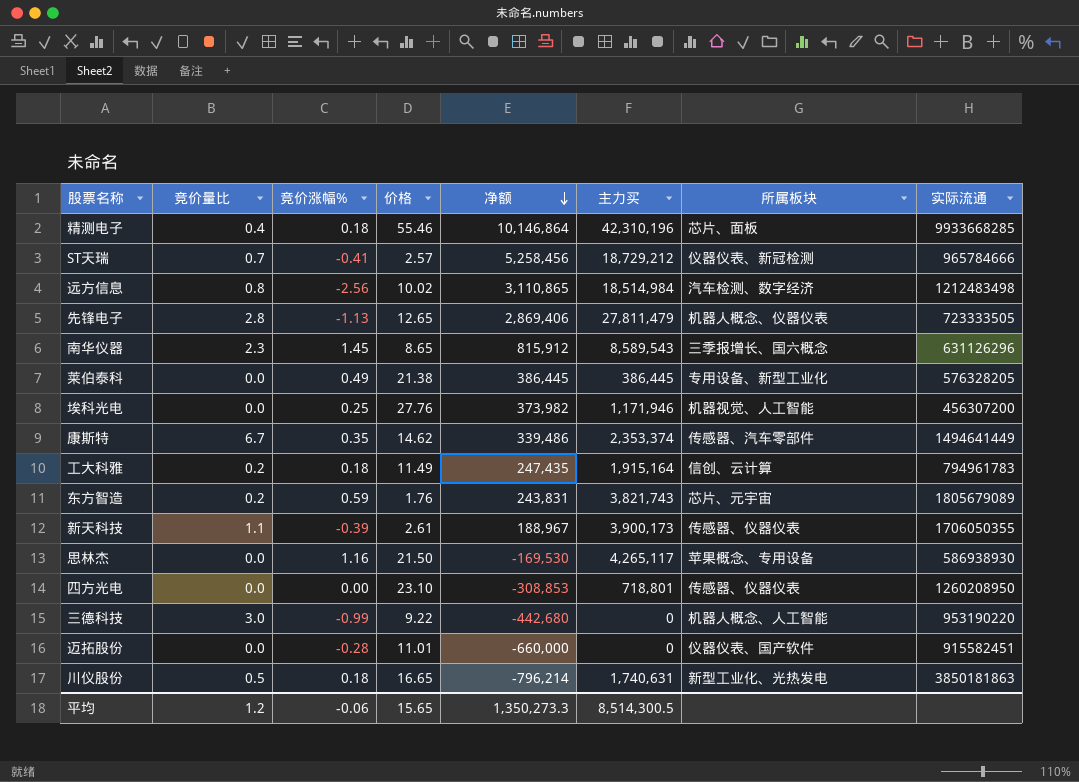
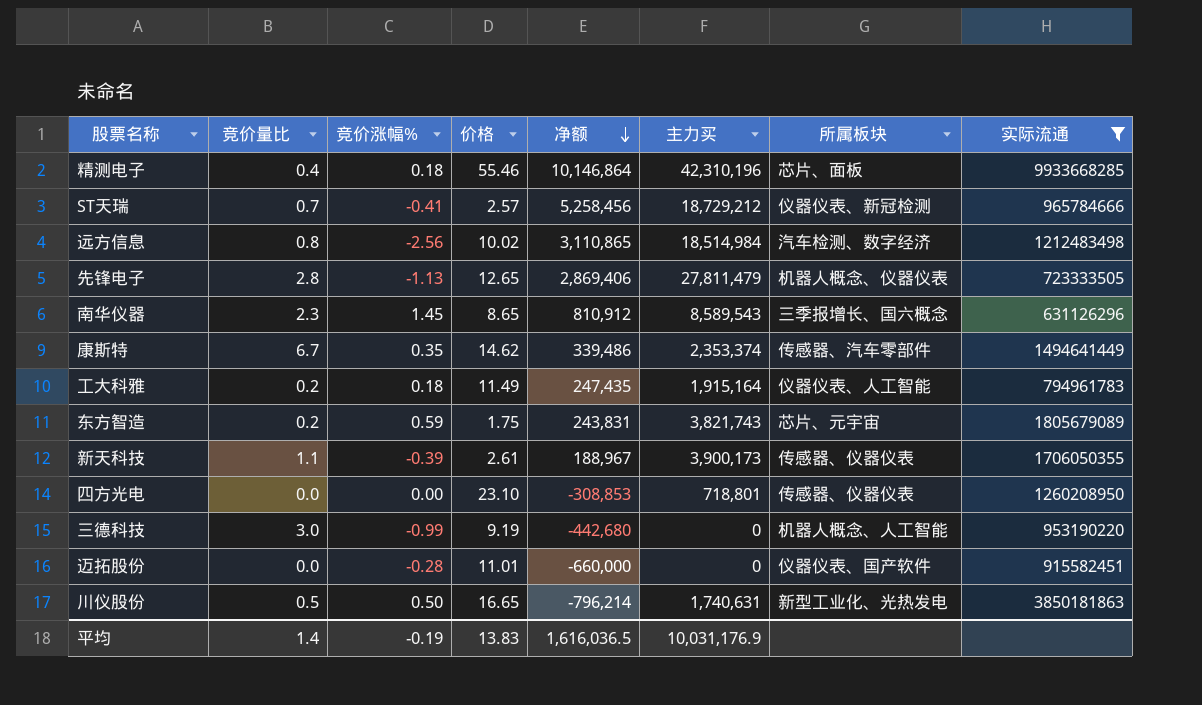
filter: none -> 实际流通 >= 631126296
南华仪器 | 净额: 815,912 -> 810,912
工大科雅 | 所属板块: 信创、云计算 -> 仪器仪表、人工智能
东方智造 | 价格: 1.76 -> 1.75
三德科技 | 价格: 9.22 -> 9.19
川仪股份 | 竞价涨幅%: 0.18 -> 0.50
平均 | 竞价量比: 1.2 -> 1.4
平均 | 竞价涨幅%: -0.06 -> -0.19
平均 | 价格: 15.65 -> 13.83
平均 | 净额: 1,350,273.3 -> 1,616,036.5
平均 | 主力买: 8,514,300.5 -> 10,031,176.9

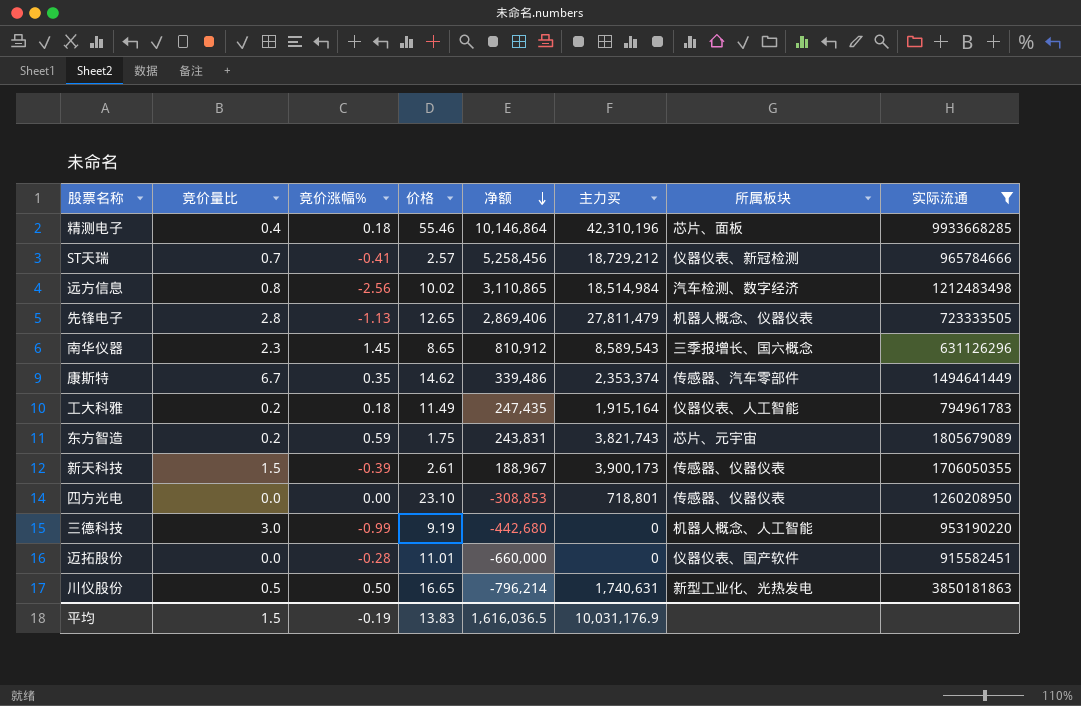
新天科技 | 竞价量比: 1.1 -> 1.5
平均 | 竞价量比: 1.4 -> 1.5

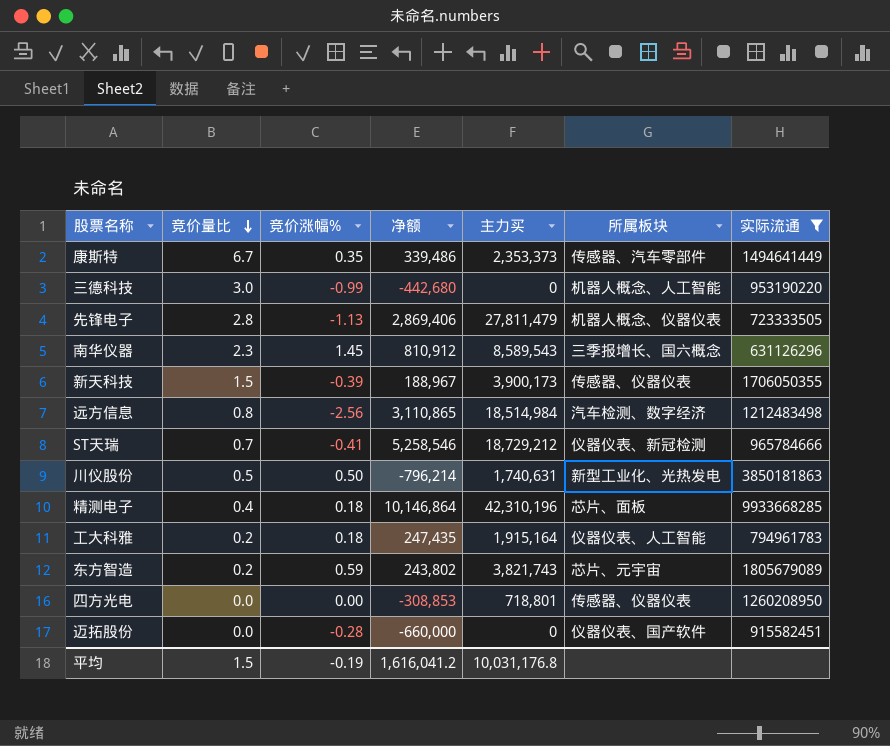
row order: 净额 descending -> 竞价量比 descending
column 价格 | position: 4 -> none
康斯特 | 主力买: 2,353,374 -> 2,353,373
ST天瑞 | 净额: 5,258,456 -> 5,258,546
东方智造 | 净额: 243,831 -> 243,802
平均 | 净额: 1,616,036.5 -> 1,616,041.2
平均 | 主力买: 10,031,176.9 -> 10,031,176.8

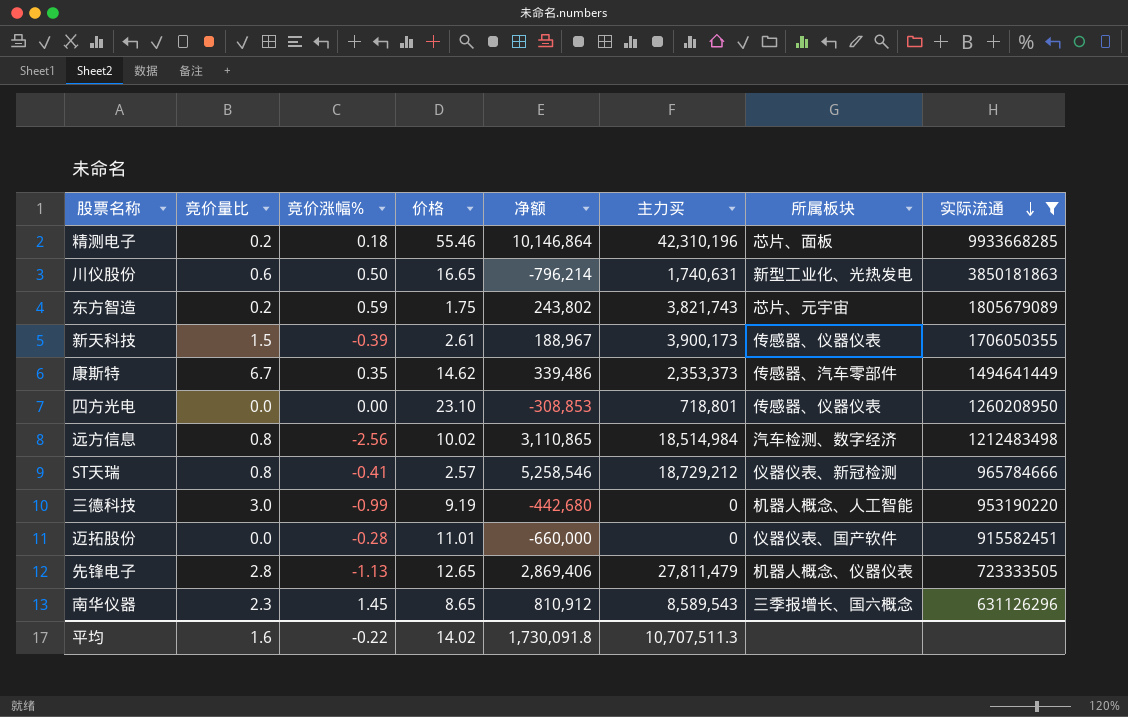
row order: 竞价量比 descending -> 实际流通 descending
column 价格 | position: none -> 4
row 工大科雅: 0.2 | 0.18 | 247,435 | 1,915,164 | 仪器仪表、人工智能 | 794961783 -> none
精测电子 | 竞价量比: 0.4 -> 0.2
川仪股份 | 竞价量比: 0.5 -> 0.6
ST天瑞 | 竞价量比: 0.7 -> 0.8
平均 | 竞价量比: 1.5 -> 1.6
平均 | 竞价涨幅%: -0.19 -> -0.22
平均 | 净额: 1,616,041.2 -> 1,730,091.8
平均 | 主力买: 10,031,176.8 -> 10,707,511.3

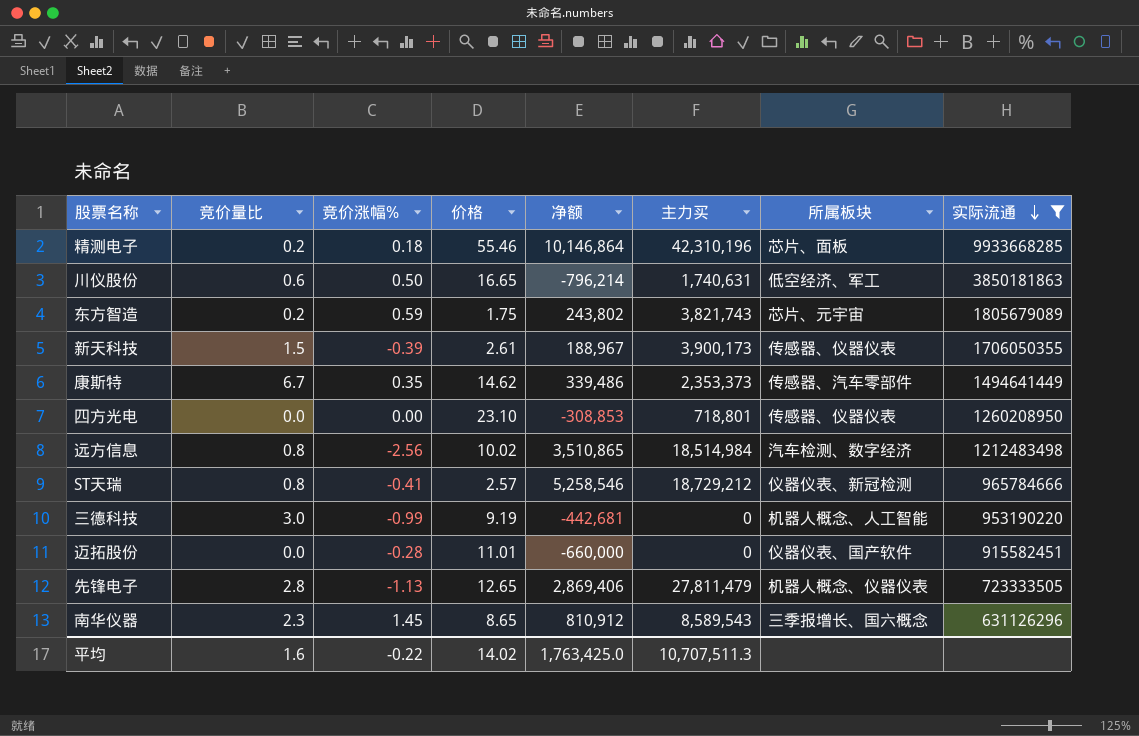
川仪股份 | 所属板块: 新型工业化、光热发电 -> 低空经济、军工
远方信息 | 净额: 3,110,865 -> 3,510,865
三德科技 | 净额: -442,680 -> -442,681
平均 | 净额: 1,730,091.8 -> 1,763,425.0

